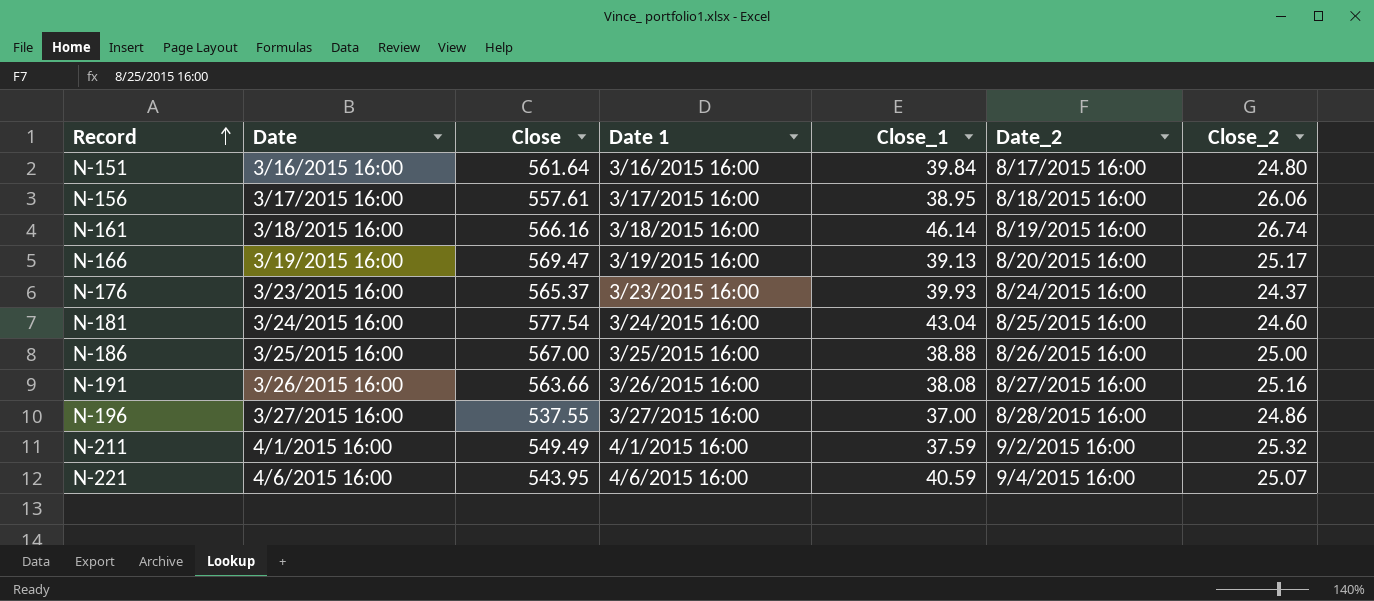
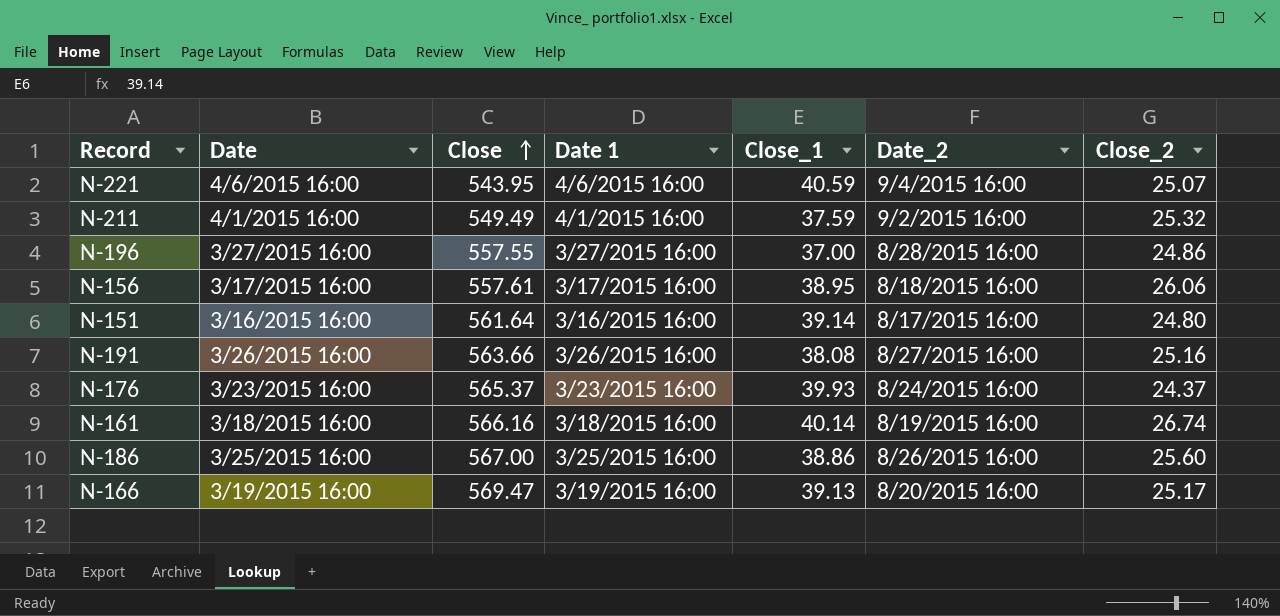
row order: Record ascending -> Close ascending
row N-181: 3/24/2015 16:00 | 577.54 | 3/24/2015 16:00 | 43.04 | 8/25/2015 16:00 | 24.60 -> none
N-196 | Close: 537.55 -> 557.55
N-151 | Close_1: 39.84 -> 39.14
N-161 | Close_1: 46.14 -> 40.14
N-186 | Close_1: 38.88 -> 38.86
N-186 | Close_2: 25.00 -> 25.60

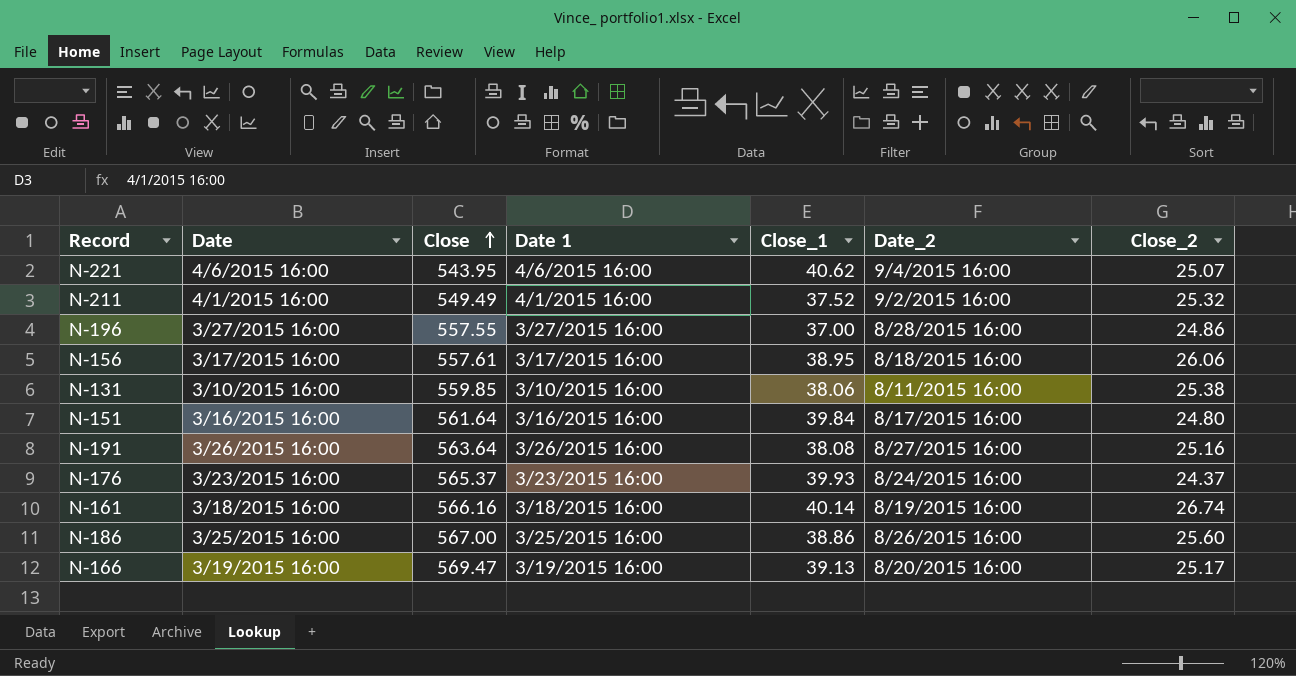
N-221 | Close_1: 40.59 -> 40.62
N-211 | Close_1: 37.59 -> 37.52
row N-131: none -> 3/10/2015 16:00 | 559.85 | 3/10/2015 16:00 | 38.06 | 8/11/2015 16:00 | 25.38
N-151 | Close_1: 39.14 -> 39.84
N-191 | Close: 563.66 -> 563.64

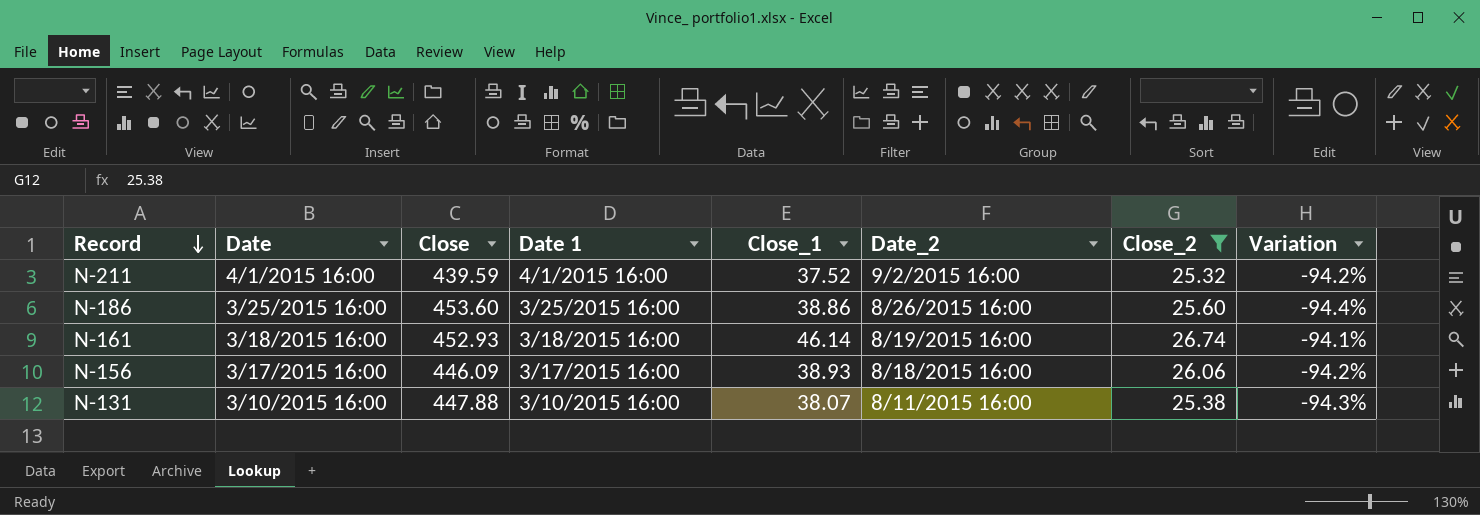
filter: none -> Close_2 >= 25.32
row order: Close ascending -> Record descending
column Variation | formula: none -> ([Close_2] - [Close]) / [Close]
N-211 | Close: 549.49 -> 439.59
N-186 | Close: 567.00 -> 453.60
N-161 | Close: 566.16 -> 452.93
N-161 | Close_1: 40.14 -> 46.14
N-156 | Close: 557.61 -> 446.09
N-156 | Close_1: 38.95 -> 38.93
N-131 | Close: 559.85 -> 447.88
N-131 | Close_1: 38.06 -> 38.07

